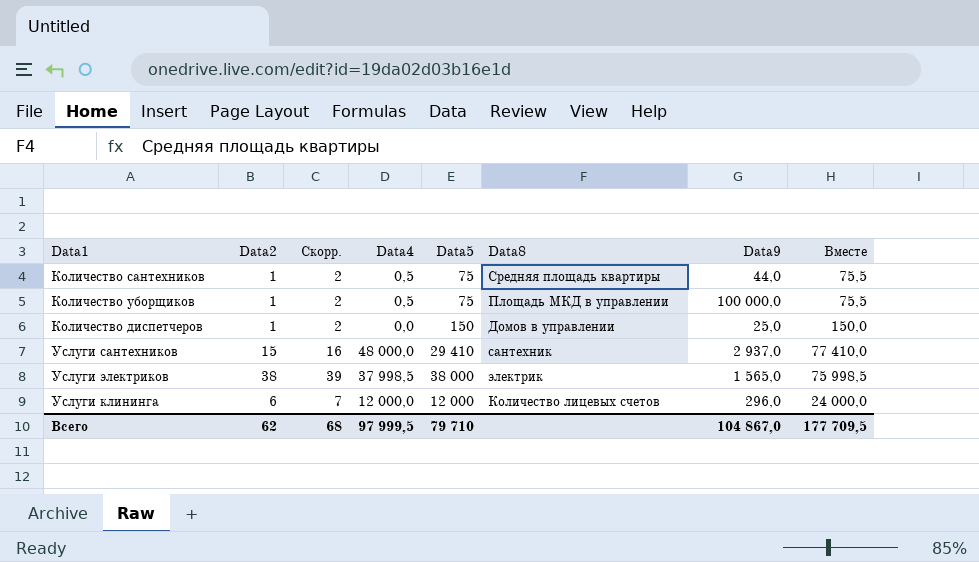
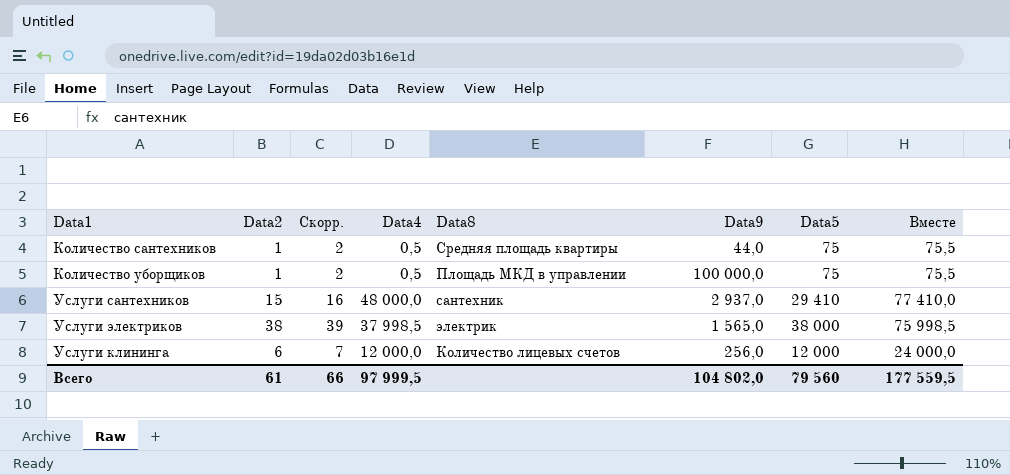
column Data5 | position: 5 -> 7
row Количество диспетчеров: 1 | 2 | 0,0 | 150 | Домов в управлении | 25,0 | 150,0 -> none
Услуги клининга | Data9: 296,0 -> 256,0
Всего | Data2: 62 -> 61
Всего | Скорр.: 68 -> 66
Всего | Data9: 104 867,0 -> 104 802,0
Всего | Data5: 79 710 -> 79 560
Всего | Вместе: 177 709,5 -> 177 559,5

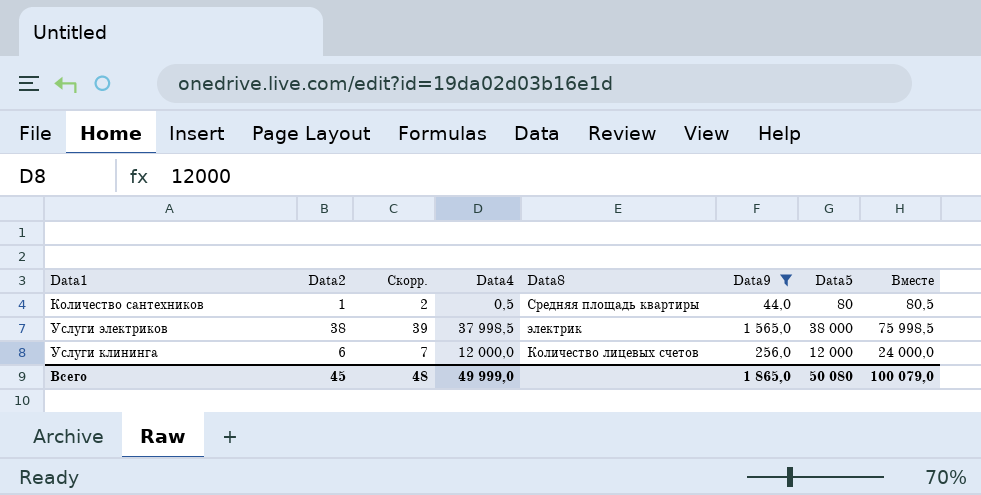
filter: none -> Data9 <= 1 565,0
Количество сантехников | Data5: 75 -> 80
Количество сантехников | Вместе: 75,5 -> 80,5
Всего | Data2: 61 -> 45
Всего | Скорр.: 66 -> 48
Всего | Data4: 97 999,5 -> 49 999,0
Всего | Data9: 104 802,0 -> 1 865,0
Всего | Data5: 79 560 -> 50 080
Всего | Вместе: 177 559,5 -> 100 079,0

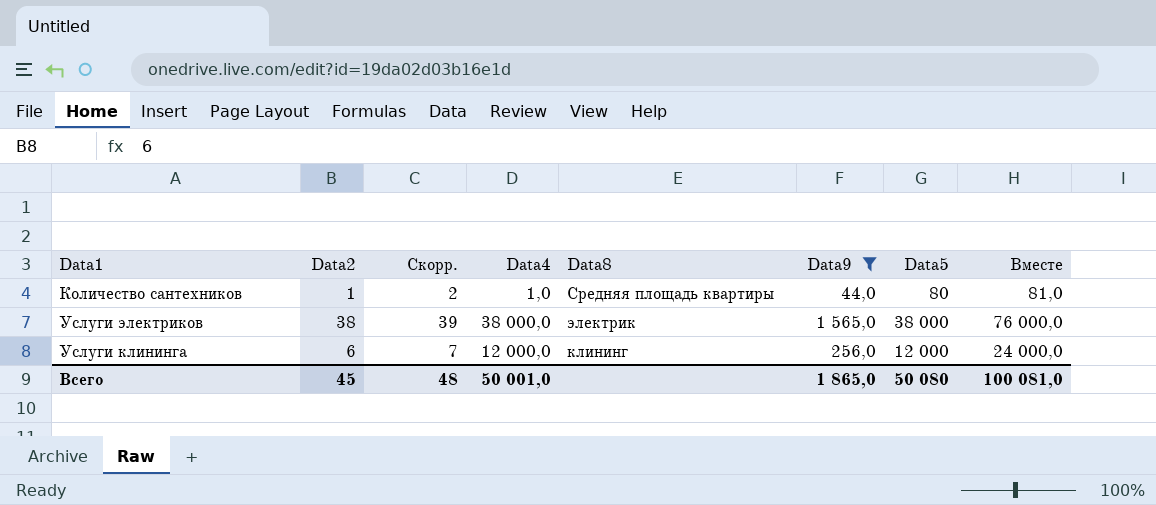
Количество сантехников | Data4: 0,5 -> 1,0
Количество сантехников | Вместе: 80,5 -> 81,0
Услуги электриков | Data4: 37 998,5 -> 38 000,0
Услуги электриков | Вместе: 75 998,5 -> 76 000,0
Услуги клининга | Data8: Количество лицевых счетов -> клининг
Всего | Data4: 49 999,0 -> 50 001,0
Всего | Вместе: 100 079,0 -> 100 081,0

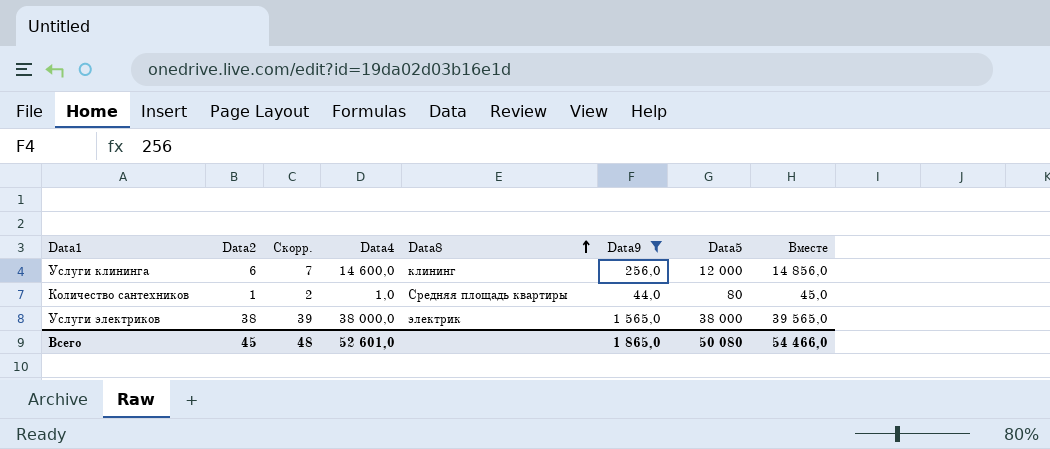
row order: none -> Data8 ascending
column Вместе | formula: [Data4] + [Data5] -> [Data4] + [Data9]
Услуги клининга | Data4: 12 000,0 -> 14 600,0
Всего | Data4: 50 001,0 -> 52 601,0
Всего | Вместе: 100 081,0 -> 54 466,0

